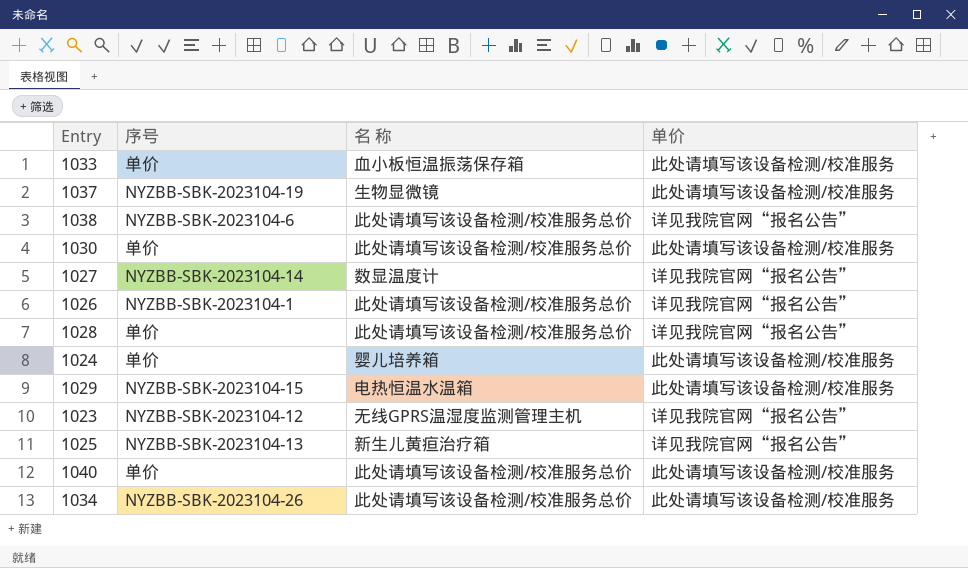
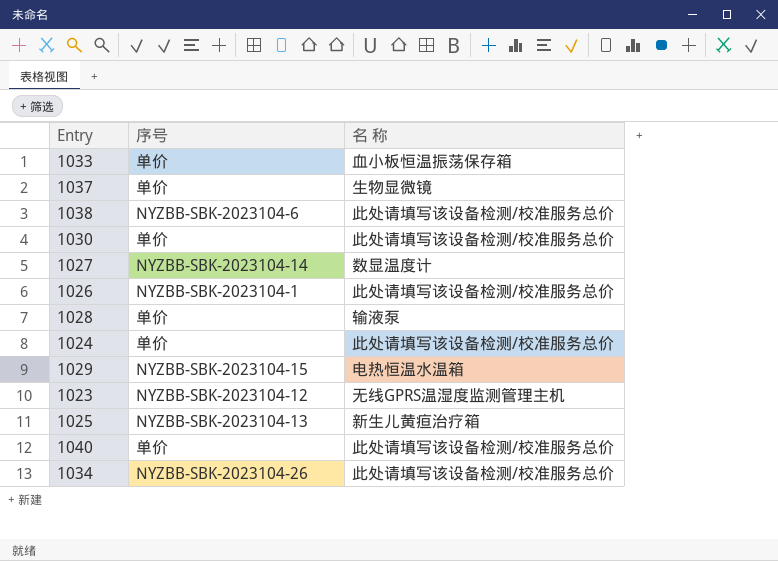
column 单价 | position: 4 -> none
1037 | 序号: NYZBB-SBK-2023104-19 -> 单价
1028 | 名 称: 此处请填写该设备检测/校准服务总价 -> 输液泵
1024 | 名 称: 婴儿培养箱 -> 此处请填写该设备检测/校准服务总价

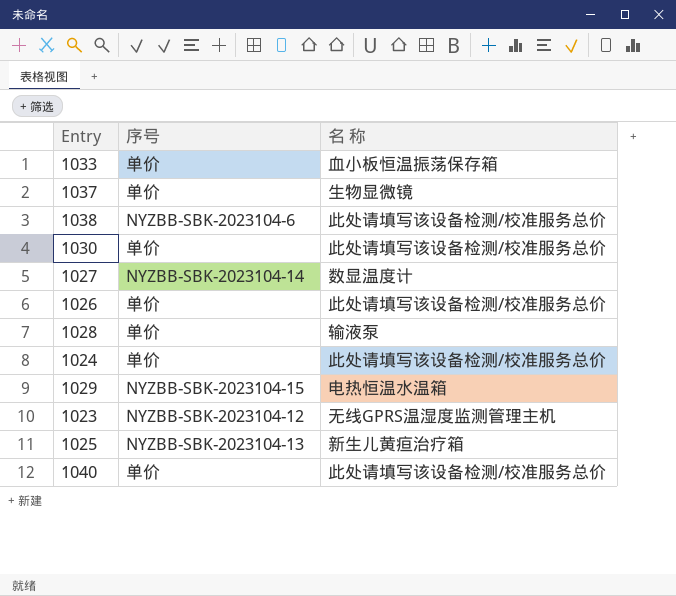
row 1034: NYZBB-SBK-2023104-26 | 此处请填写该设备检测/校准服务总价 -> none
1026 | 序号: NYZBB-SBK-2023104-1 -> 单价

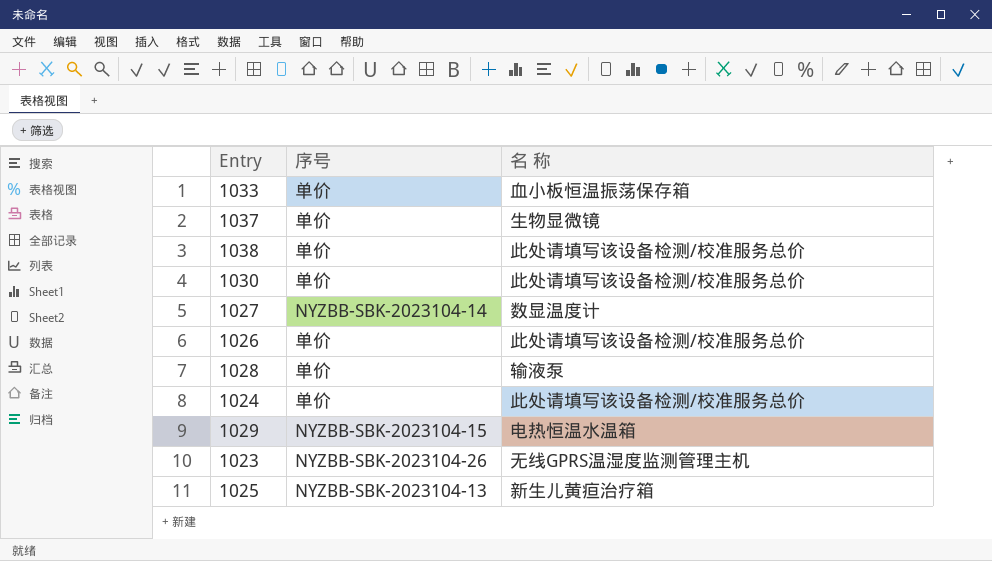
row 1040: 单价 | 此处请填写该设备检测/校准服务总价 -> none
1038 | 序号: NYZBB-SBK-2023104-6 -> 单价
1023 | 序号: NYZBB-SBK-2023104-12 -> NYZBB-SBK-2023104-26

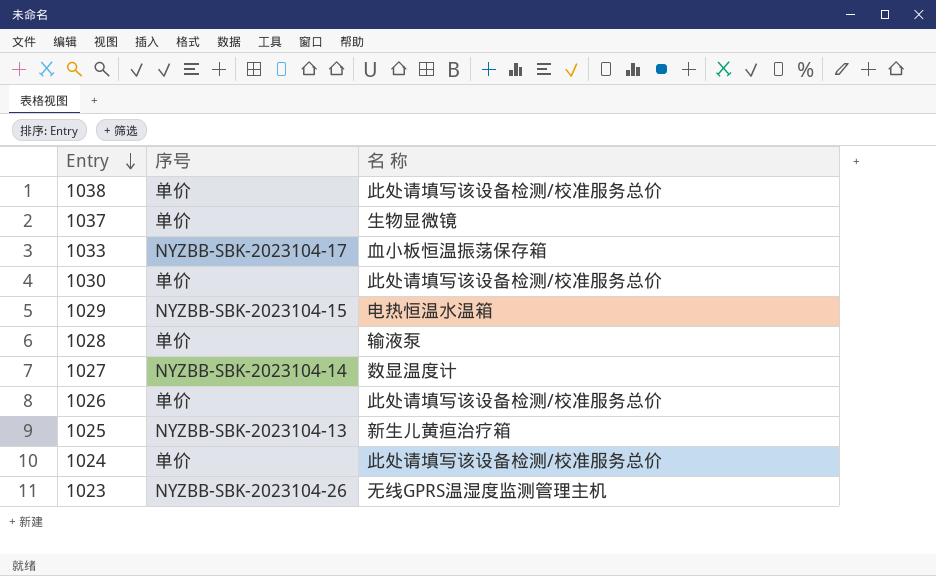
row order: none -> Entry descending
1033 | 序号: 单价 -> NYZBB-SBK-2023104-17

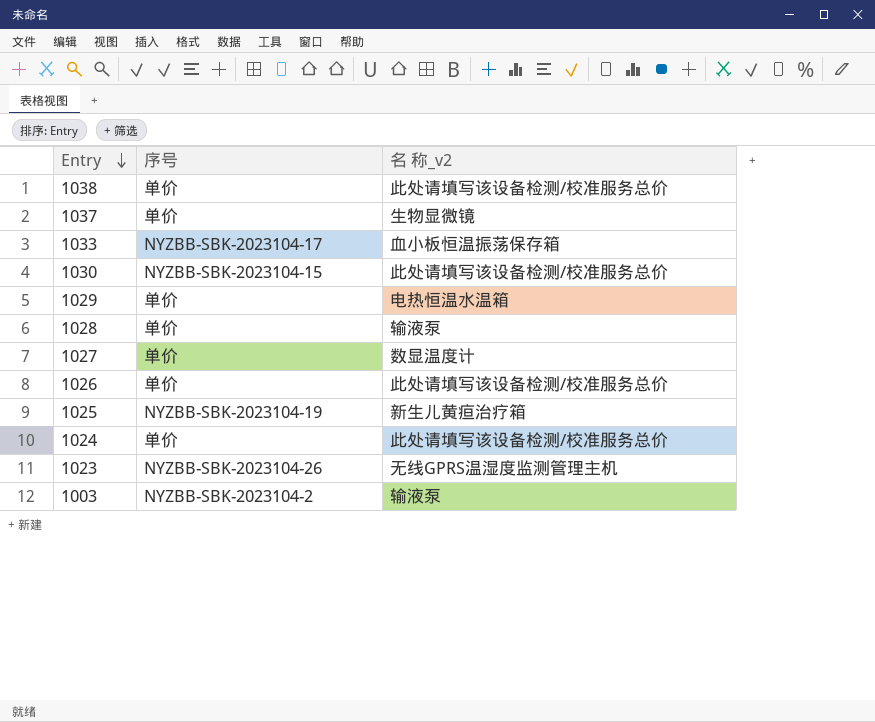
column name: 名 称 -> 名 称_v2
1030 | 序号: 单价 -> NYZBB-SBK-2023104-15
1029 | 序号: NYZBB-SBK-2023104-15 -> 单价
1027 | 序号: NYZBB-SBK-2023104-14 -> 单价
1025 | 序号: NYZBB-SBK-2023104-13 -> NYZBB-SBK-2023104-19
row 1003: none -> NYZBB-SBK-2023104-2 | 输液泵

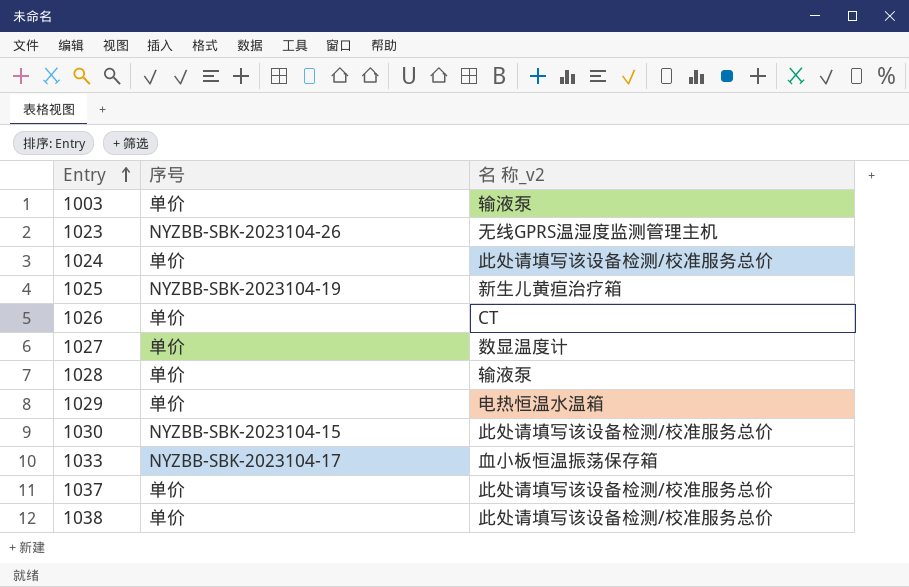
row order: Entry descending -> Entry ascending
1003 | 序号: NYZBB-SBK-2023104-2 -> 单价
1026 | 名 称_v2: 此处请填写该设备检测/校准服务总价 -> CT
1037 | 名 称_v2: 生物显微镜 -> 此处请填写该设备检测/校准服务总价

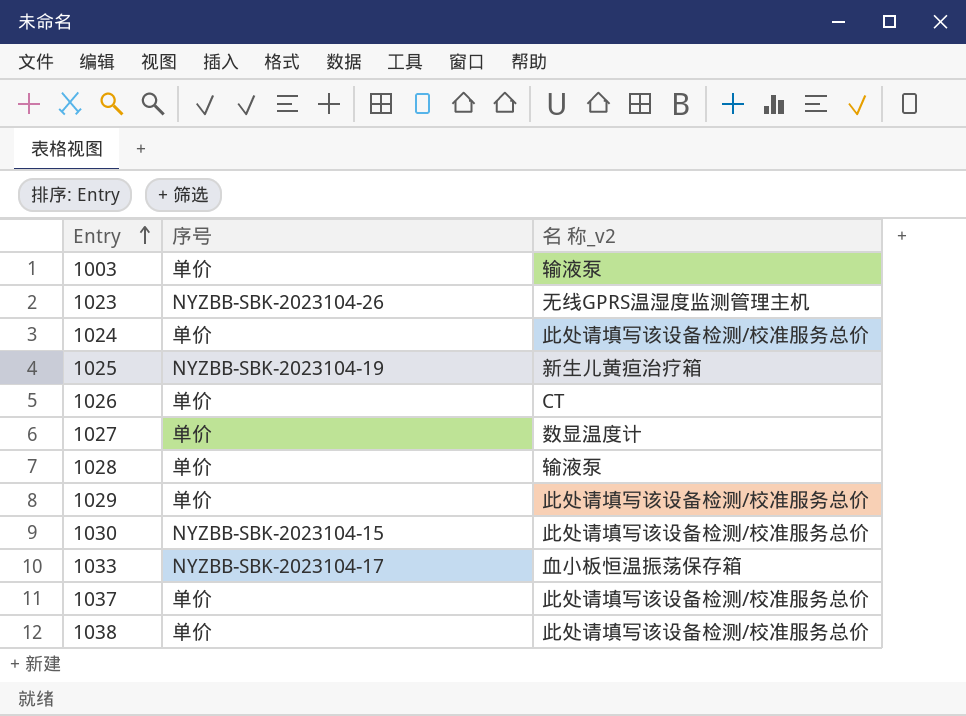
1029 | 名 称_v2: 电热恒温水温箱 -> 此处请填写该设备检测/校准服务总价

